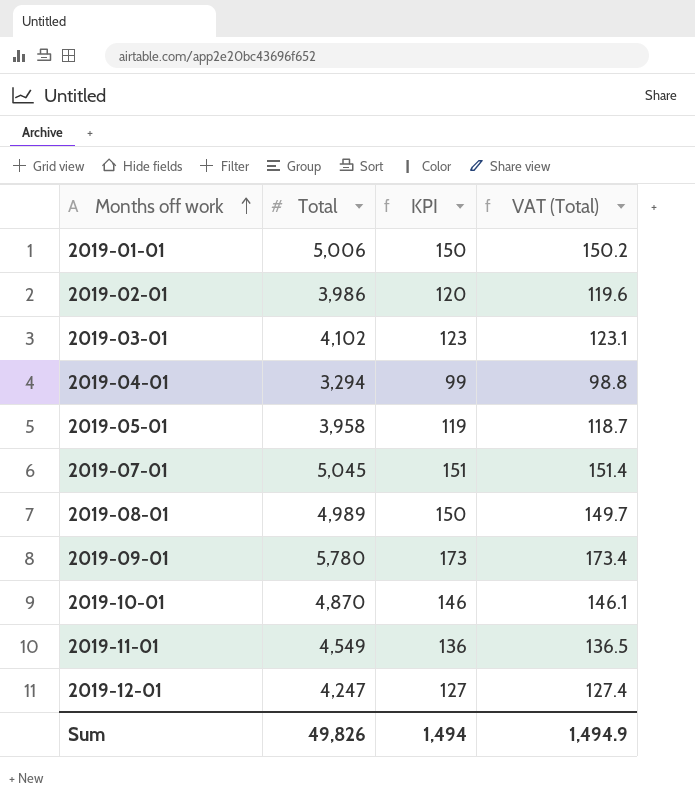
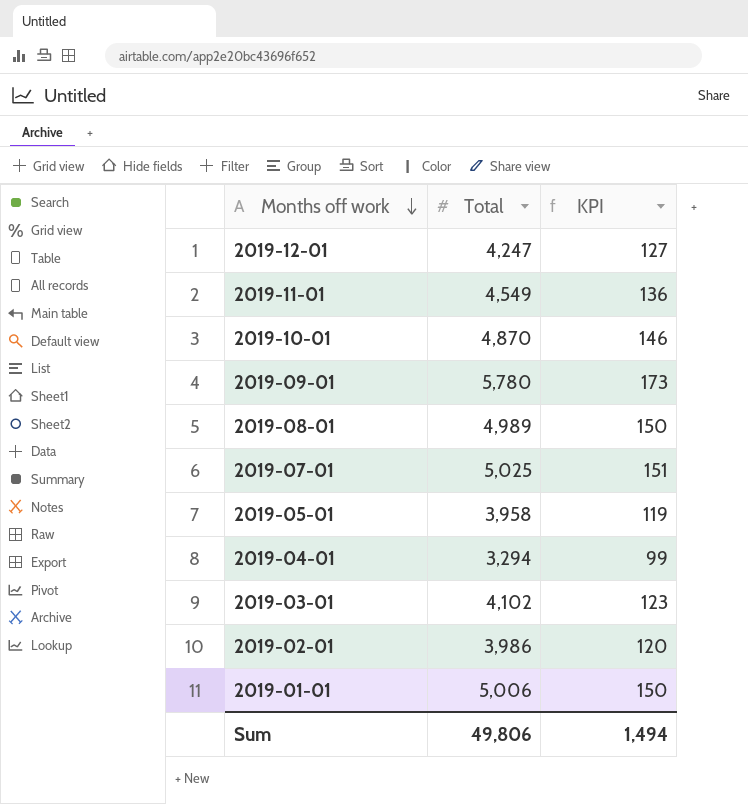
row order: Months off work ascending -> Months off work descending
column VAT (Total) | formula: [Total] * 0.03 -> none
2019-07-01 | Total: 5,045 -> 5,025
Sum | Total: 49,826 -> 49,806

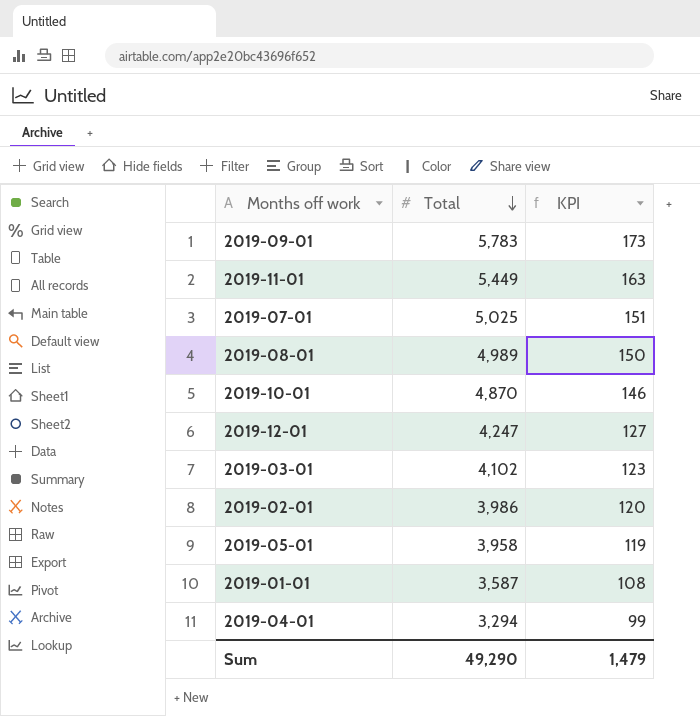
row order: Months off work descending -> Total descending
2019-09-01 | Total: 5,780 -> 5,783
2019-11-01 | Total: 4,549 -> 5,449
2019-11-01 | KPI: 136 -> 163
2019-01-01 | Total: 5,006 -> 3,587
2019-01-01 | KPI: 150 -> 108
Sum | Total: 49,806 -> 49,290
Sum | KPI: 1,494 -> 1,479

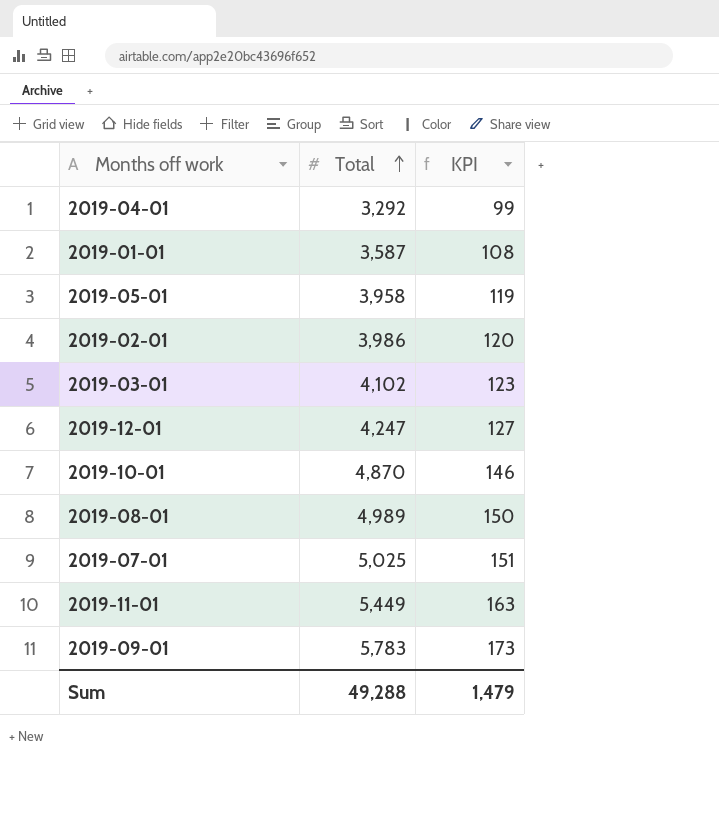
row order: Total descending -> Total ascending
2019-04-01 | Total: 3,294 -> 3,292
Sum | Total: 49,290 -> 49,288

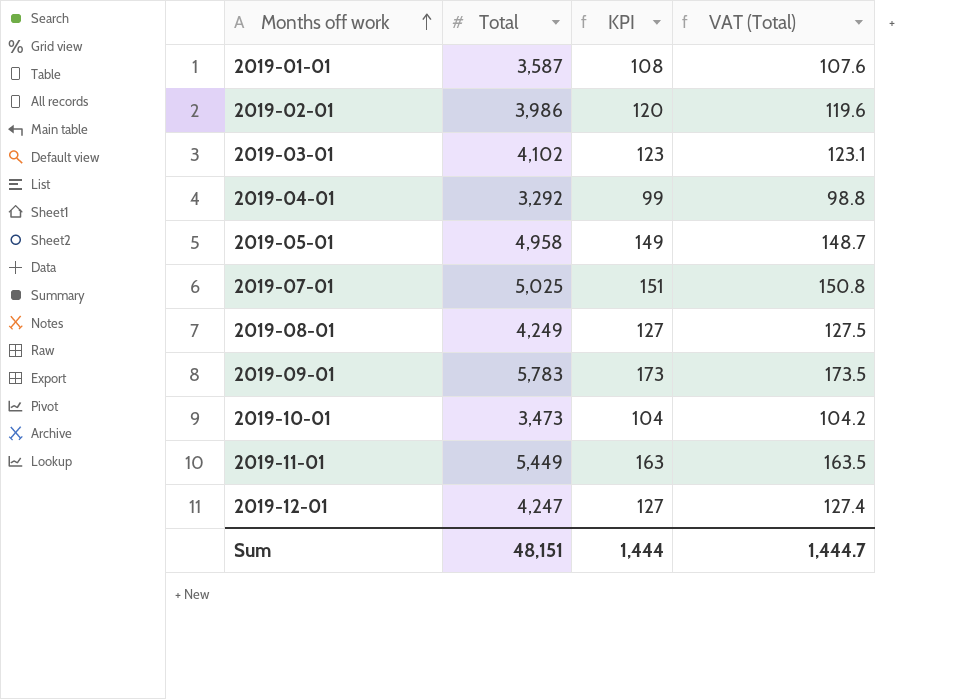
row order: Total ascending -> Months off work ascending
column VAT (Total) | formula: none -> [Total] * 0.03
2019-05-01 | Total: 3,958 -> 4,958
2019-05-01 | KPI: 119 -> 149
2019-08-01 | Total: 4,989 -> 4,249
2019-08-01 | KPI: 150 -> 127
2019-10-01 | Total: 4,870 -> 3,473
2019-10-01 | KPI: 146 -> 104
Sum | Total: 49,288 -> 48,151
Sum | KPI: 1,479 -> 1,444

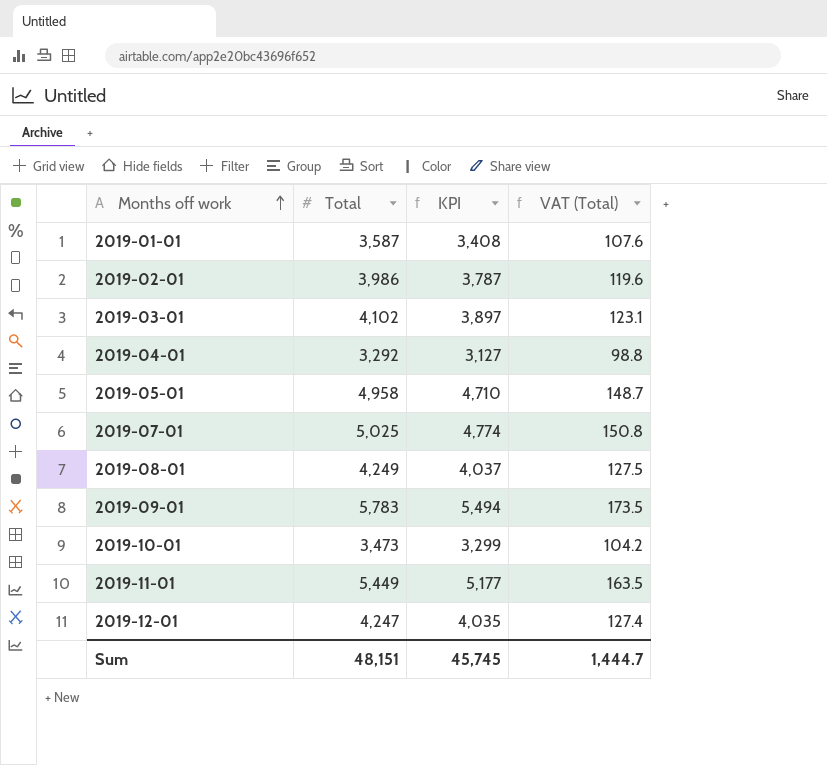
column KPI | formula: [Total] * 0.03 -> [Total] * 0.95
Sum | KPI: 1,444 -> 45,745

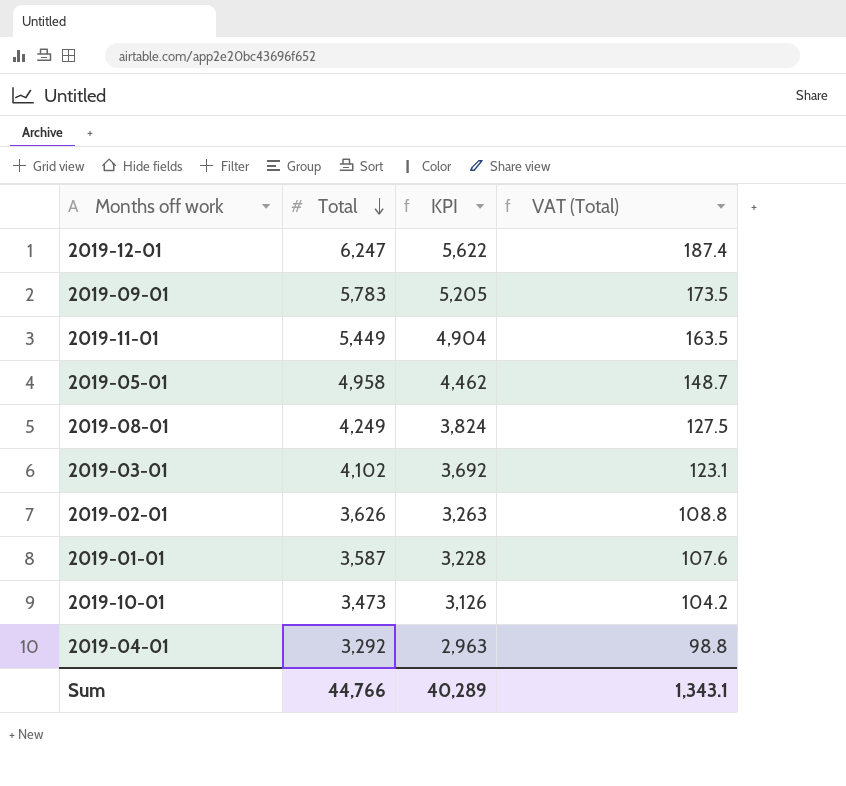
row order: Months off work ascending -> Total descending
column KPI | formula: [Total] * 0.95 -> [Total] * 0.9
row 2019-07-01: 5,025 | 4,774 | 150.8 -> none
2019-12-01 | Total: 4,247 -> 6,247
2019-12-01 | VAT (Total): 127.4 -> 187.4
2019-02-01 | Total: 3,986 -> 3,626
2019-02-01 | VAT (Total): 119.6 -> 108.8
Sum | Total: 48,151 -> 44,766
Sum | KPI: 45,745 -> 40,289
Sum | VAT (Total): 1,444.7 -> 1,343.1

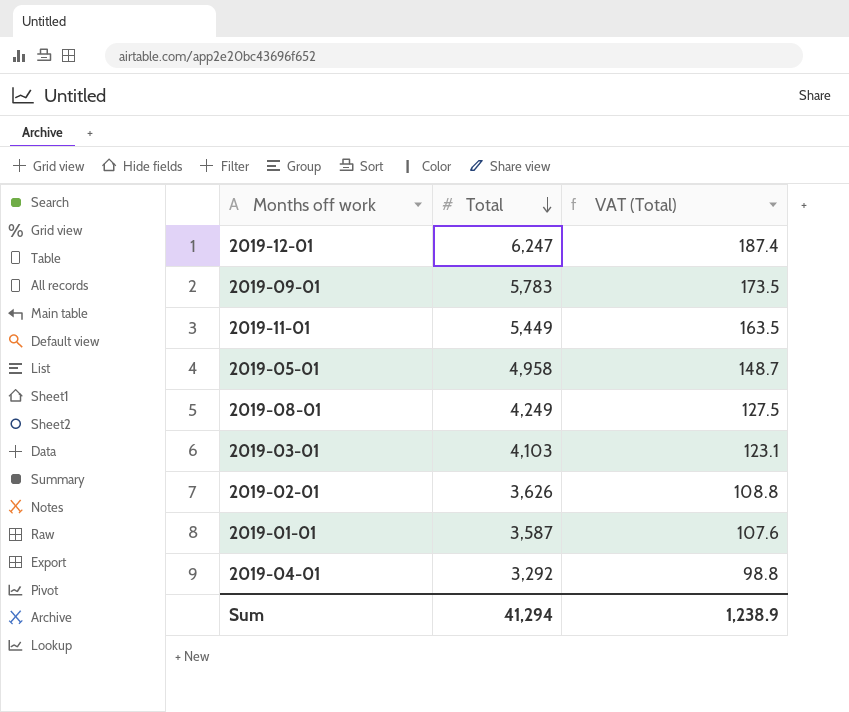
column KPI | formula: [Total] * 0.9 -> none
row 2019-10-01: 3,473 | 3,126 | 104.2 -> none
2019-03-01 | Total: 4,102 -> 4,103
Sum | Total: 44,766 -> 41,294
Sum | VAT (Total): 1,343.1 -> 1,238.9

